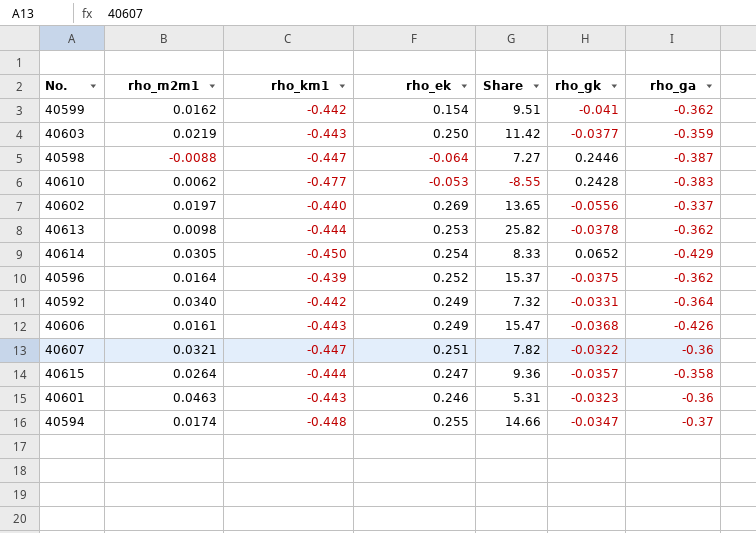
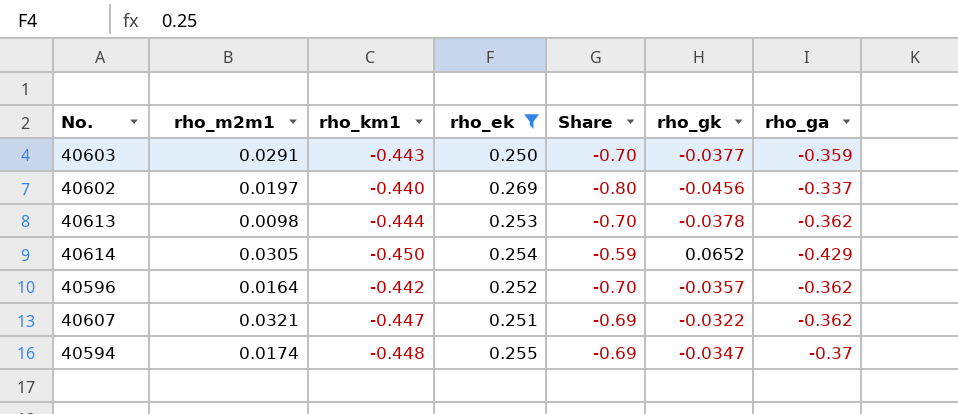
filter: none -> rho_ek >= 0.250
column Share | formula: [rho_ek] / [rho_m2m1] -> [rho_ek] / [rho_ga]
40603 | rho_m2m1: 0.0219 -> 0.0291
40602 | rho_gk: -0.0556 -> -0.0456
40596 | rho_km1: -0.439 -> -0.442
40596 | rho_gk: -0.0375 -> -0.0357
40607 | rho_ga: -0.36 -> -0.362

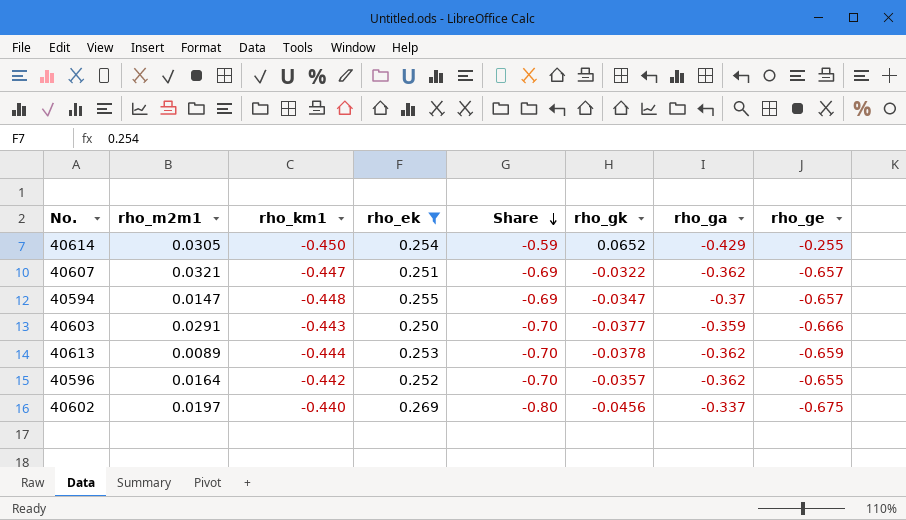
row order: none -> Share descending
column rho_ge | position: none -> 8
40594 | rho_m2m1: 0.0174 -> 0.0147
40613 | rho_m2m1: 0.0098 -> 0.0089

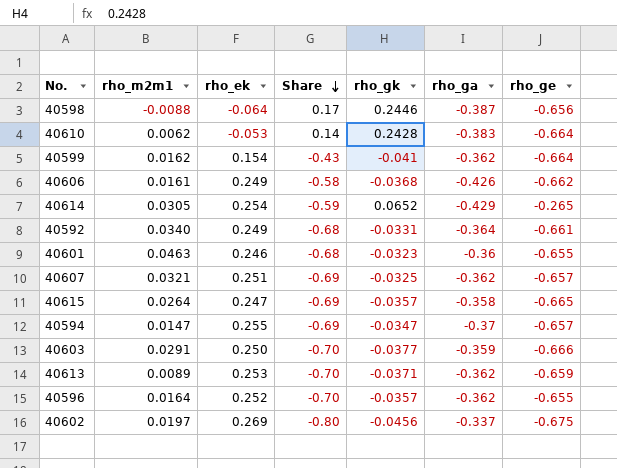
filter: rho_ek >= 0.250 -> none
column rho_km1 | position: 3 -> none
40614 | rho_ge: -0.255 -> -0.265
40607 | rho_gk: -0.0322 -> -0.0325
40613 | rho_gk: -0.0378 -> -0.0371

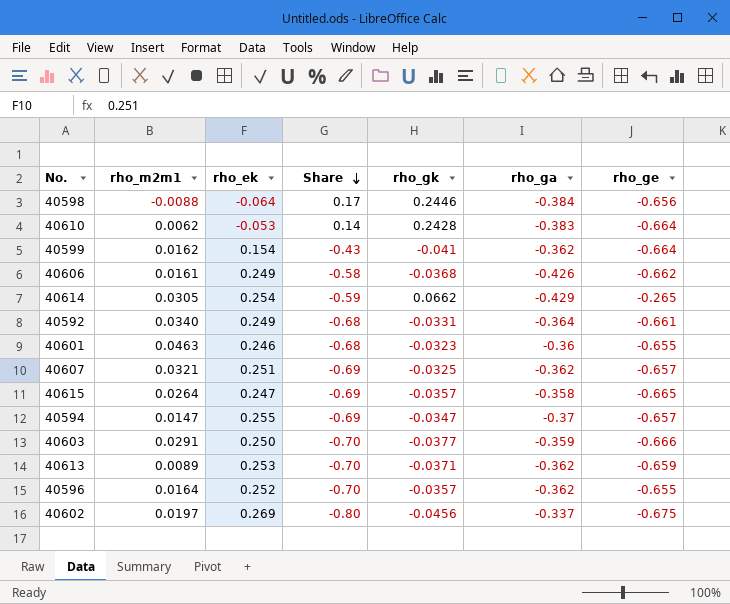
40598 | rho_ga: -0.387 -> -0.384
40614 | rho_gk: 0.0652 -> 0.0662

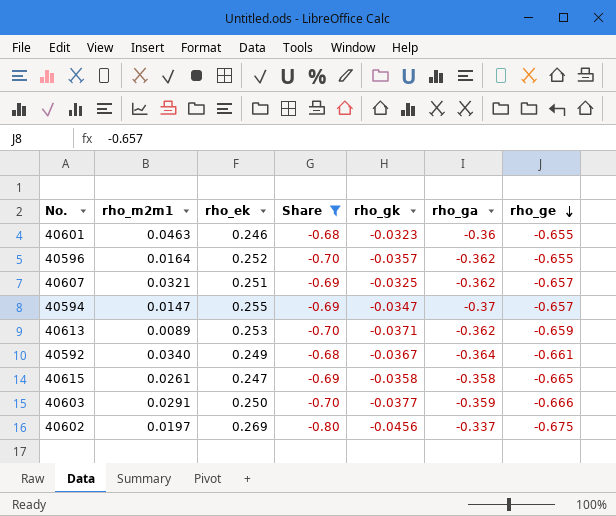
filter: none -> Share <= -0.68
row order: Share descending -> rho_ge descending
40592 | rho_gk: -0.0331 -> -0.0367
40615 | rho_m2m1: 0.0264 -> 0.0261
40615 | rho_gk: -0.0357 -> -0.0358

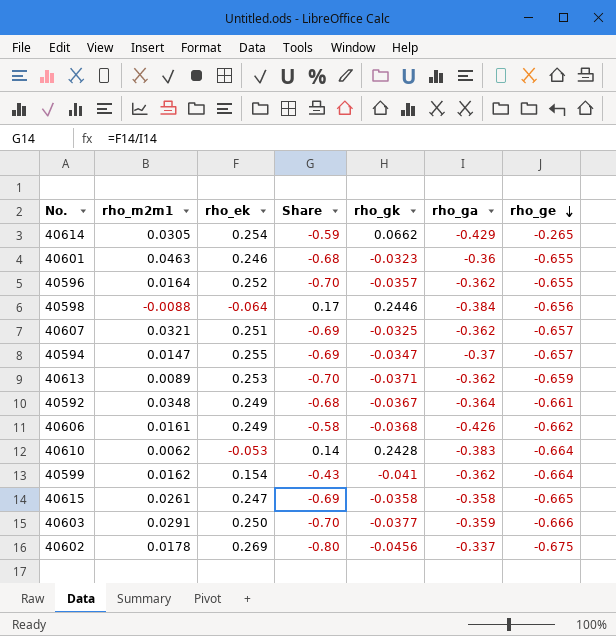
filter: Share <= -0.68 -> none
40592 | rho_m2m1: 0.0340 -> 0.0348
40602 | rho_m2m1: 0.0197 -> 0.0178

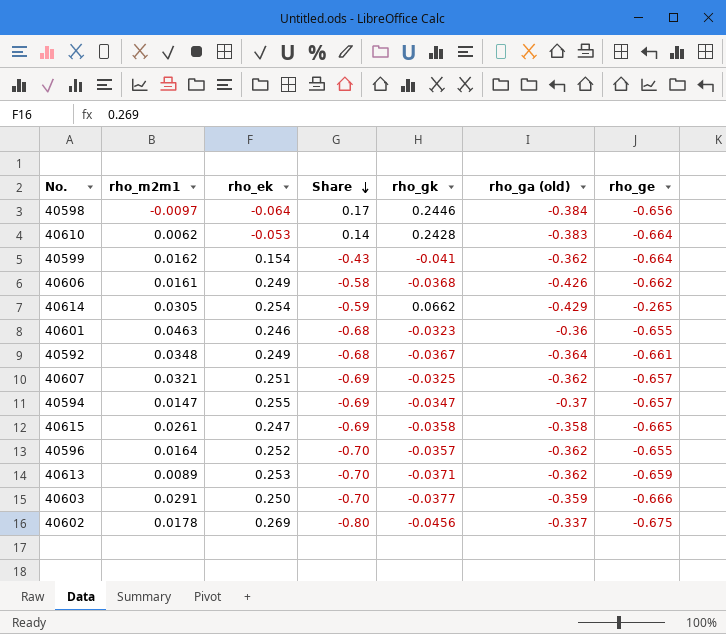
row order: rho_ge descending -> Share descending
column name: rho_ga -> rho_ga (old)
40598 | rho_m2m1: -0.0088 -> -0.0097

